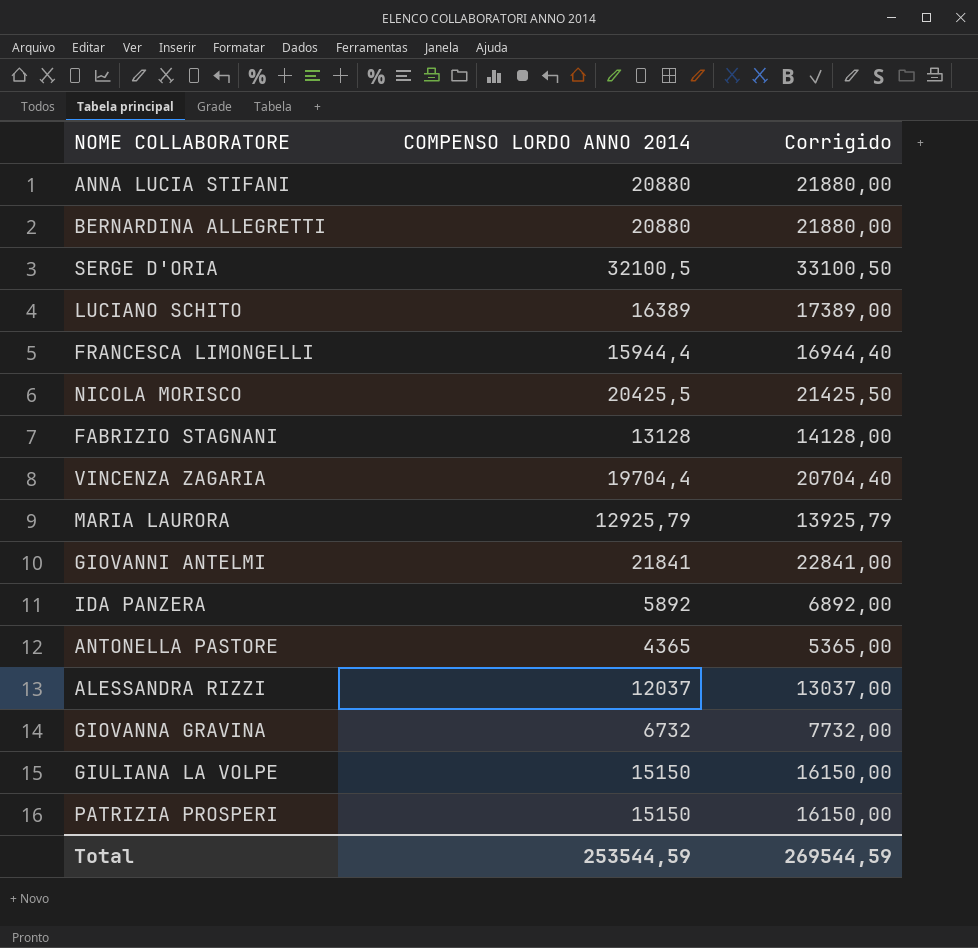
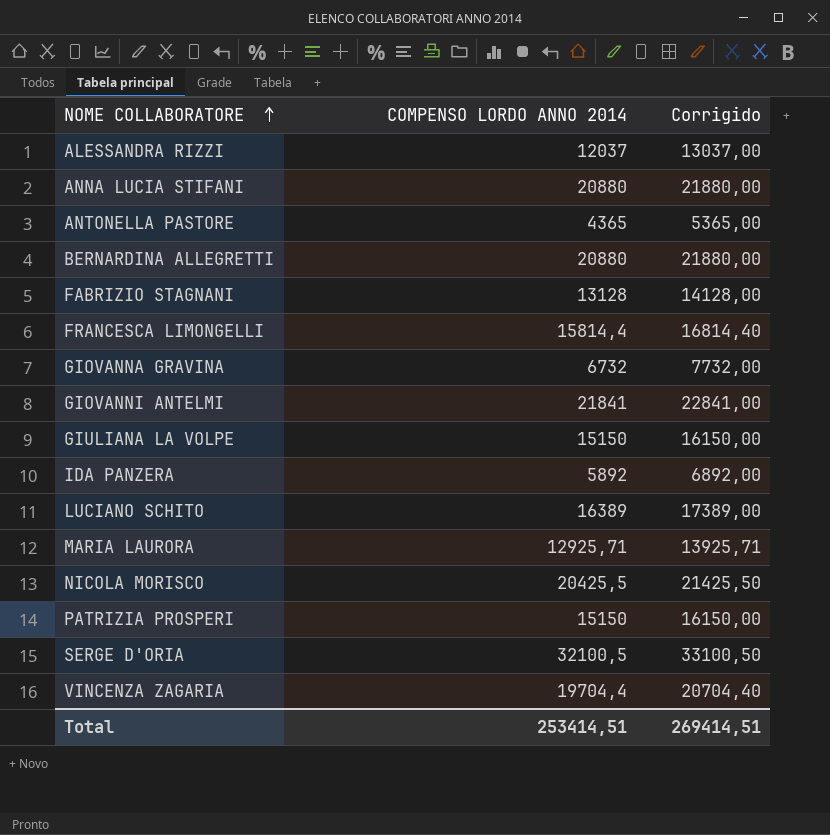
row order: none -> NOME COLLABORATORE ascending
FRANCESCA LIMONGELLI | COMPENSO LORDO ANNO 2014: 15944,4 -> 15814,4
FRANCESCA LIMONGELLI | Corrigido: 16944,40 -> 16814,40
MARIA LAURORA | COMPENSO LORDO ANNO 2014: 12925,79 -> 12925,71
MARIA LAURORA | Corrigido: 13925,79 -> 13925,71
Total | COMPENSO LORDO ANNO 2014: 253544,59 -> 253414,51
Total | Corrigido: 269544,59 -> 269414,51

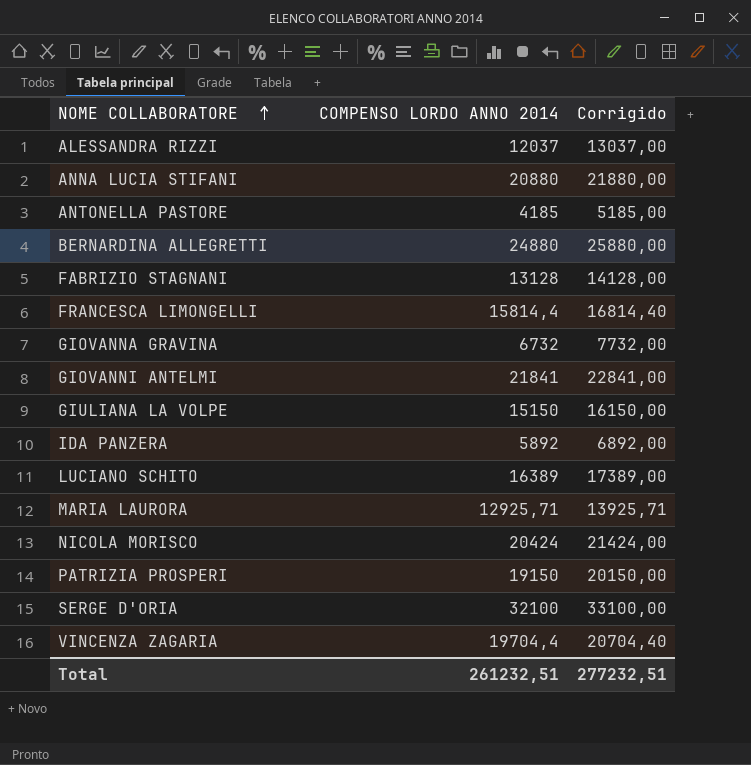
ANTONELLA PASTORE | COMPENSO LORDO ANNO 2014: 4365 -> 4185
ANTONELLA PASTORE | Corrigido: 5365,00 -> 5185,00
BERNARDINA ALLEGRETTI | COMPENSO LORDO ANNO 2014: 20880 -> 24880
BERNARDINA ALLEGRETTI | Corrigido: 21880,00 -> 25880,00
NICOLA MORISCO | COMPENSO LORDO ANNO 2014: 20425,5 -> 20424
NICOLA MORISCO | Corrigido: 21425,50 -> 21424,00
PATRIZIA PROSPERI | COMPENSO LORDO ANNO 2014: 15150 -> 19150
PATRIZIA PROSPERI | Corrigido: 16150,00 -> 20150,00
SERGE D'ORIA | COMPENSO LORDO ANNO 2014: 32100,5 -> 32100
SERGE D'ORIA | Corrigido: 33100,50 -> 33100,00
Total | COMPENSO LORDO ANNO 2014: 253414,51 -> 261232,51
Total | Corrigido: 269414,51 -> 277232,51

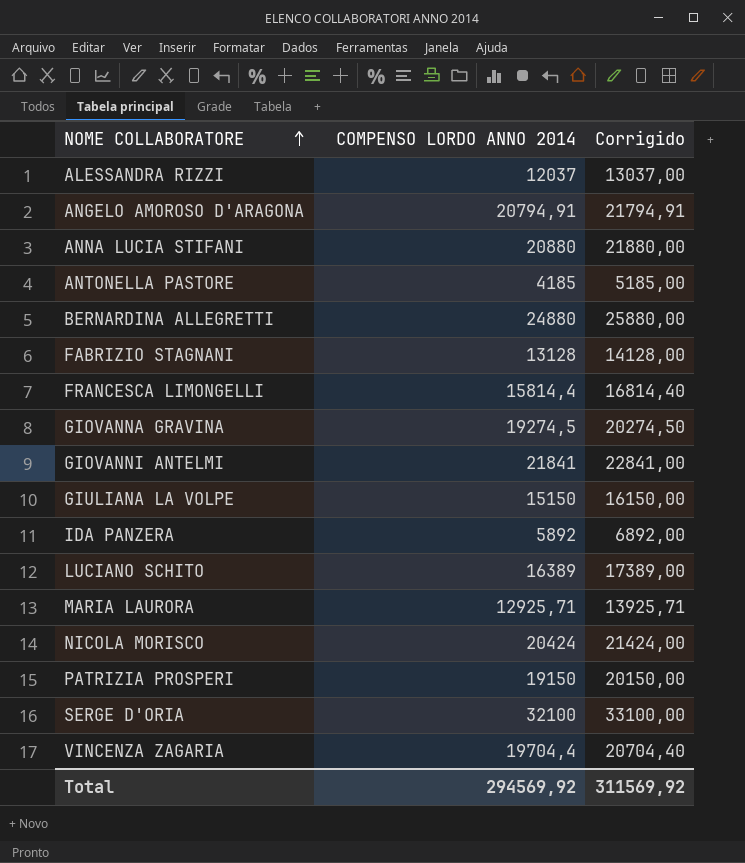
row ANGELO AMOROSO D'ARAGONA: none -> 20794,91 | 21794,91
GIOVANNA GRAVINA | COMPENSO LORDO ANNO 2014: 6732 -> 19274,5
GIOVANNA GRAVINA | Corrigido: 7732,00 -> 20274,50
Total | COMPENSO LORDO ANNO 2014: 261232,51 -> 294569,92
Total | Corrigido: 277232,51 -> 311569,92

